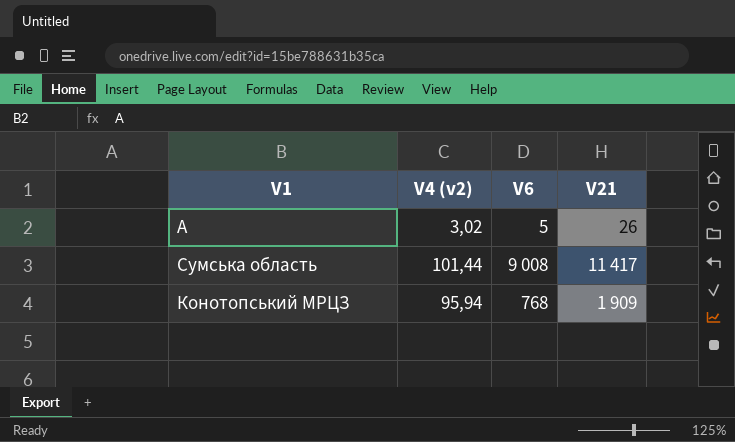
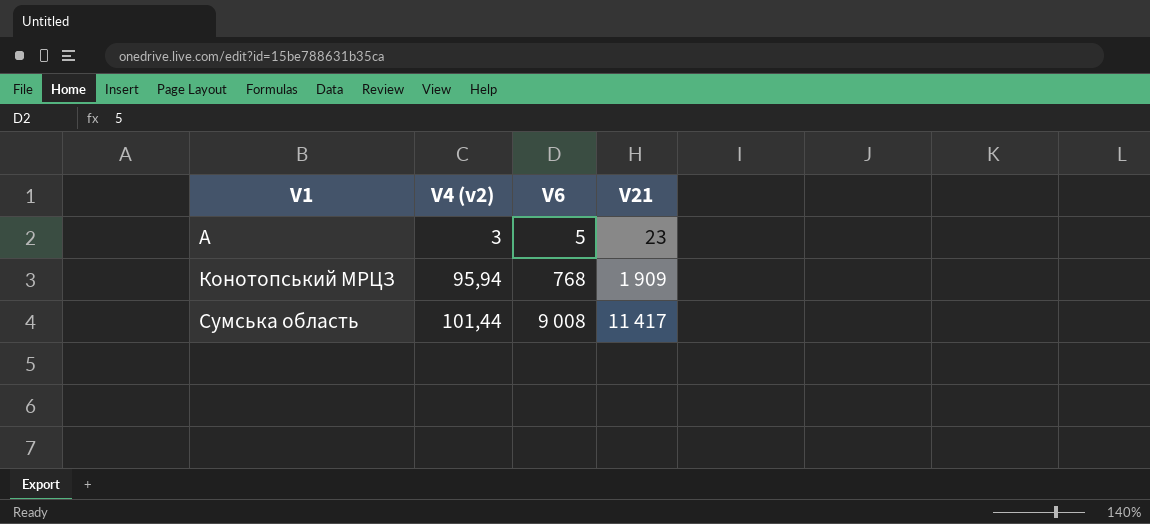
row order: none -> V1 ascending
А | V4 (v2): 3,02 -> 3
А | V21: 26 -> 23

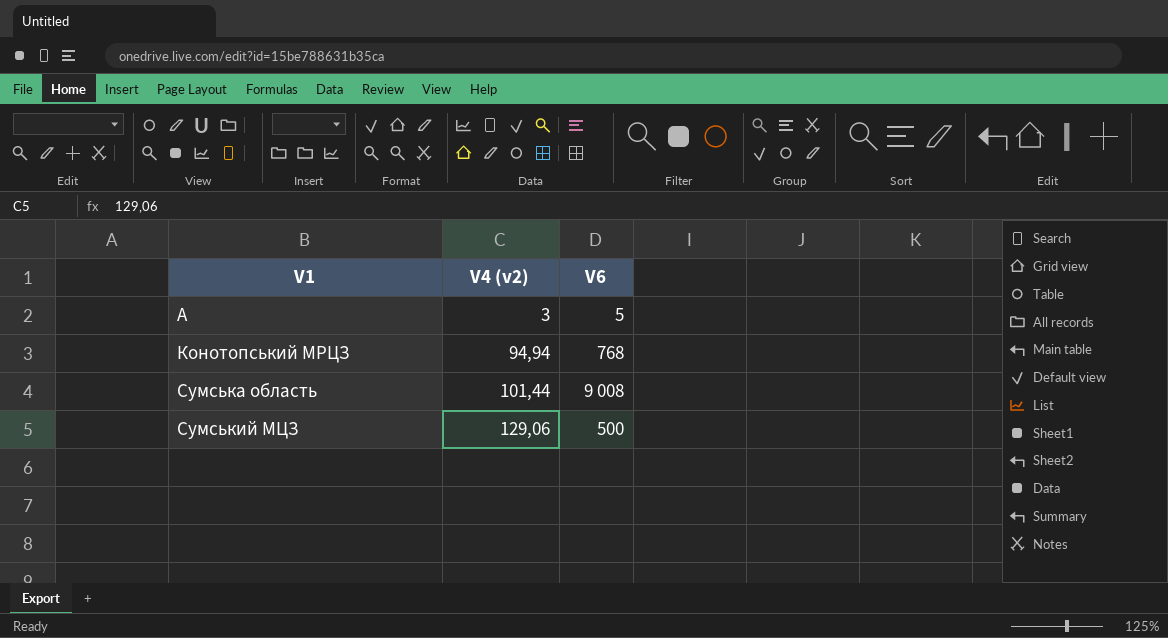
column V21 | position: 4 -> none
Конотопський МРЦЗ | V4 (v2): 95,94 -> 94,94
row Сумський МЦЗ: none -> 129,06 | 500

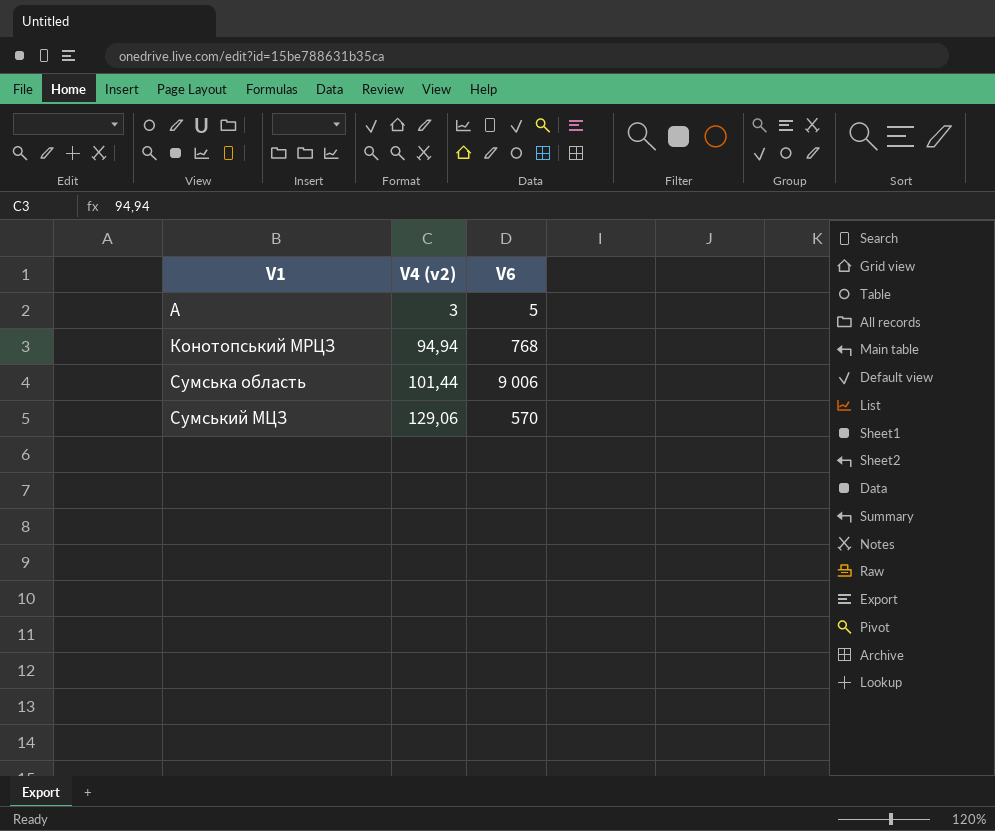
Сумська область | V6: 9 008 -> 9 006
Сумський МЦЗ | V6: 500 -> 570

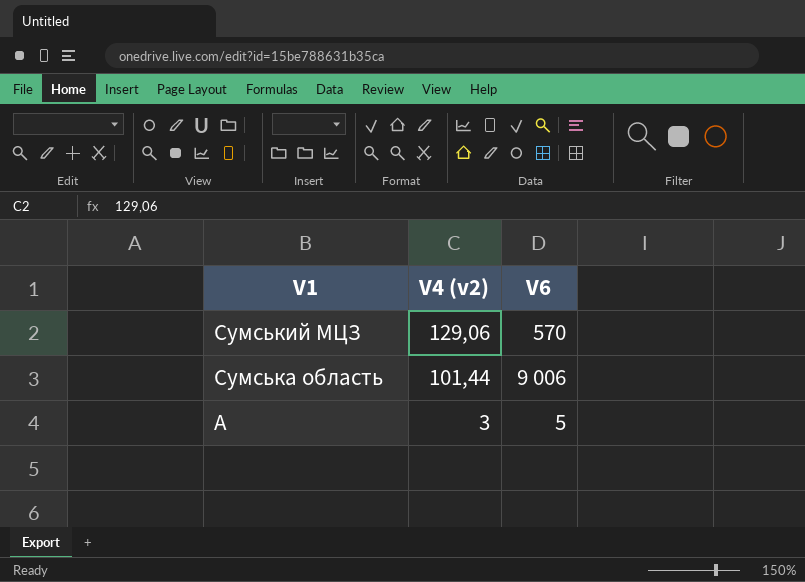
row order: V1 ascending -> V1 descending
row Конотопський МРЦЗ: 94,94 | 768 -> none

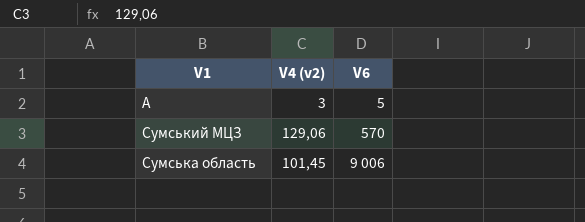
row order: V1 descending -> V6 ascending
Сумська область | V4 (v2): 101,44 -> 101,45

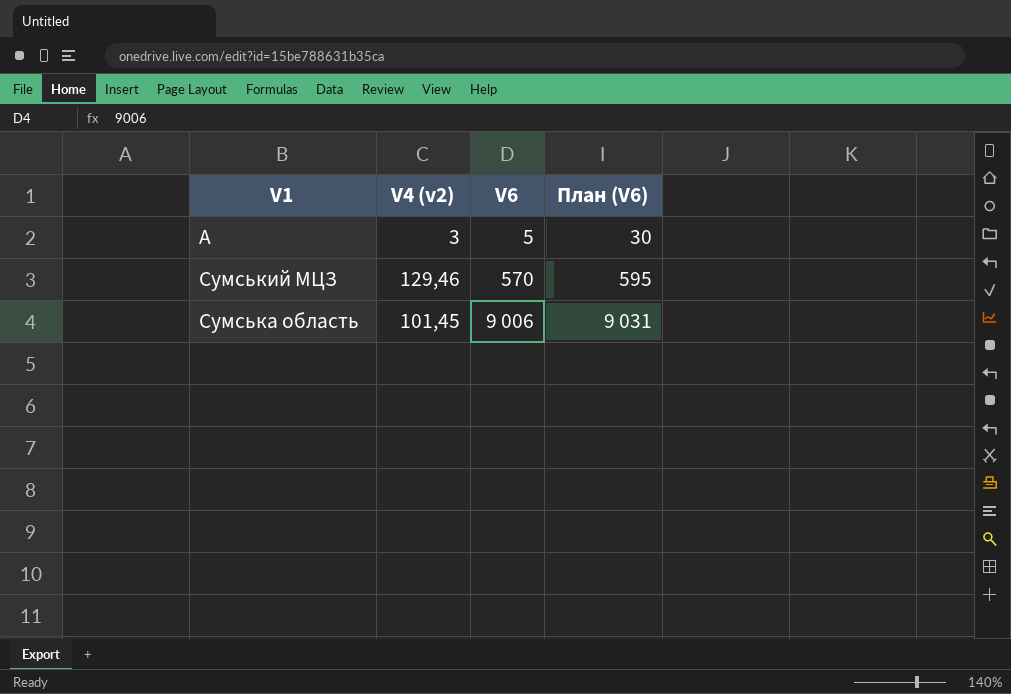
column План (V6) | formula: none -> [V6] + 25
Сумський МЦЗ | V4 (v2): 129,06 -> 129,46

